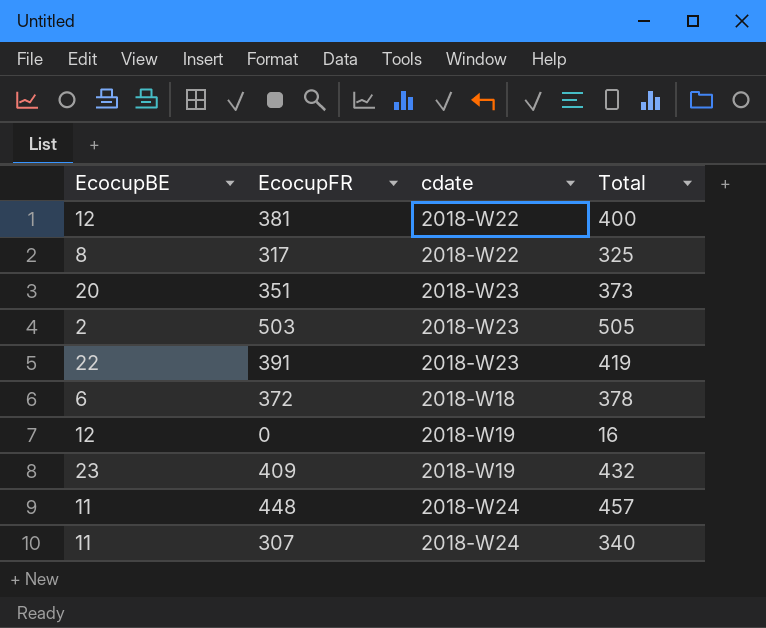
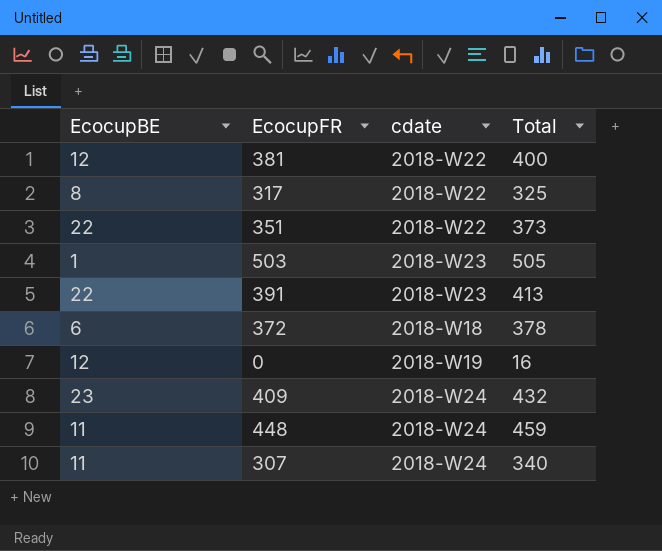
351 | EcocupBE: 20 -> 22
351 | cdate: 2018-W23 -> 2018-W22
503 | EcocupBE: 2 -> 1
391 | Total: 419 -> 413
409 | cdate: 2018-W19 -> 2018-W24
448 | Total: 457 -> 459

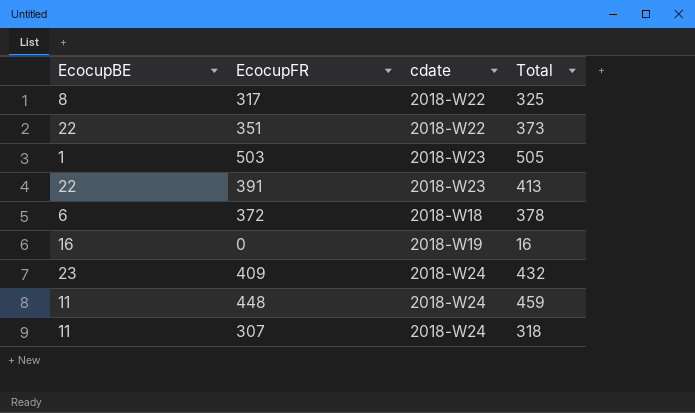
row 381: 12 | 2018-W22 | 400 -> none
0 | EcocupBE: 12 -> 16
307 | Total: 340 -> 318

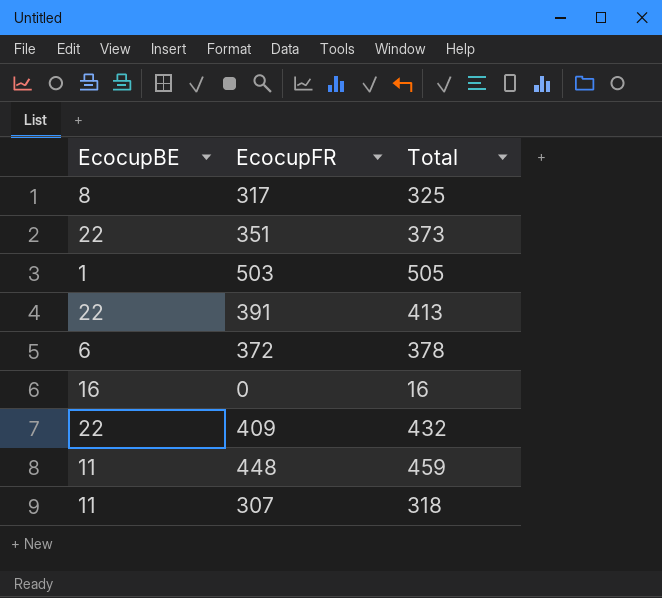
column cdate | position: 3 -> none
409 | EcocupBE: 23 -> 22

